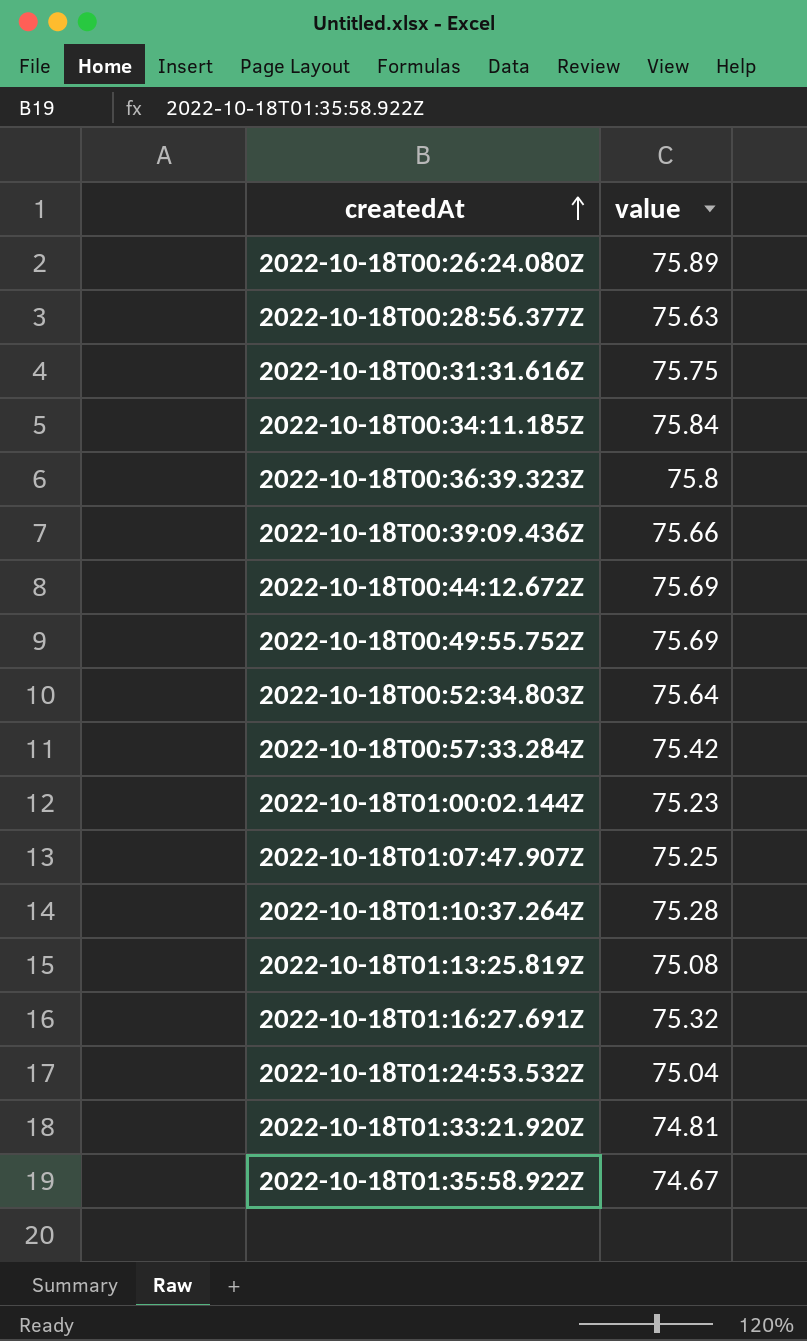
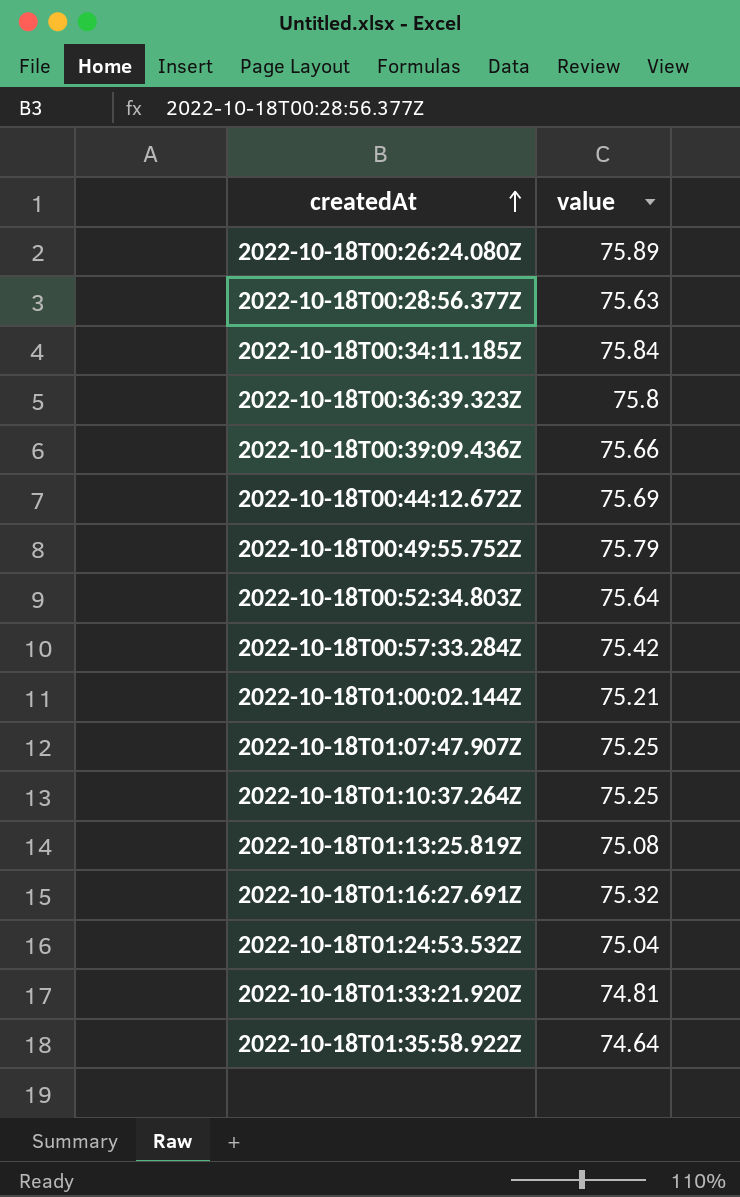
row 2022-10-18T00:31:31.616Z: 75.75 -> none
2022-10-18T00:49:55.752Z | value: 75.69 -> 75.79
2022-10-18T01:00:02.144Z | value: 75.23 -> 75.21
2022-10-18T01:10:37.264Z | value: 75.28 -> 75.25
2022-10-18T01:35:58.922Z | value: 74.67 -> 74.64

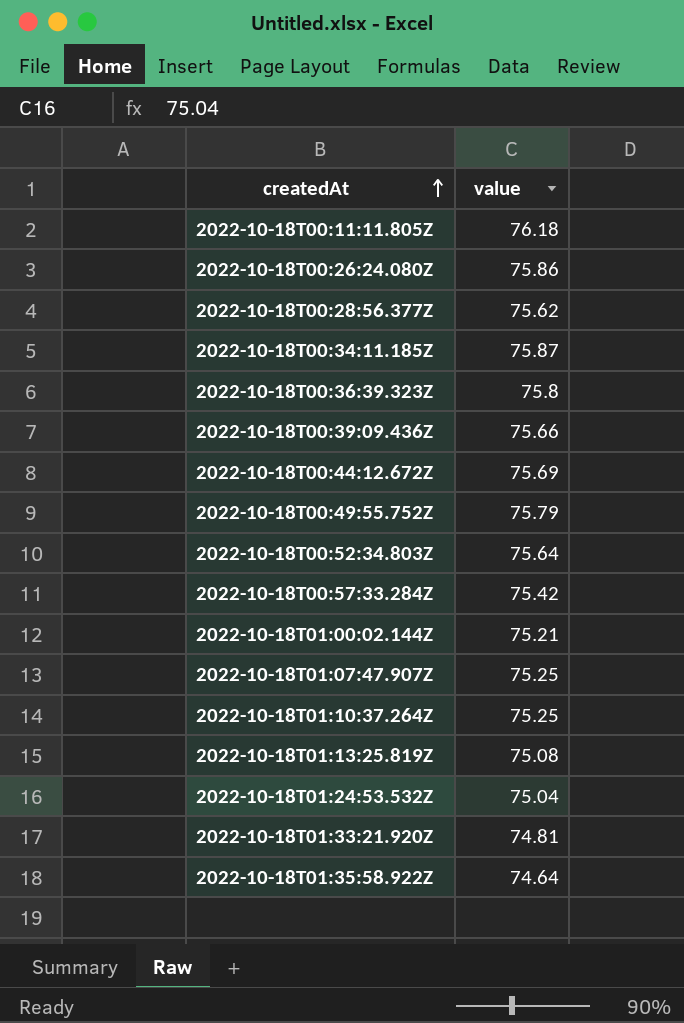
row 2022-10-18T01:16:27.691Z: 75.32 -> none
row 2022-10-18T00:11:11.805Z: none -> 76.18
2022-10-18T00:26:24.080Z | value: 75.89 -> 75.86
2022-10-18T00:28:56.377Z | value: 75.63 -> 75.62
2022-10-18T00:34:11.185Z | value: 75.84 -> 75.87

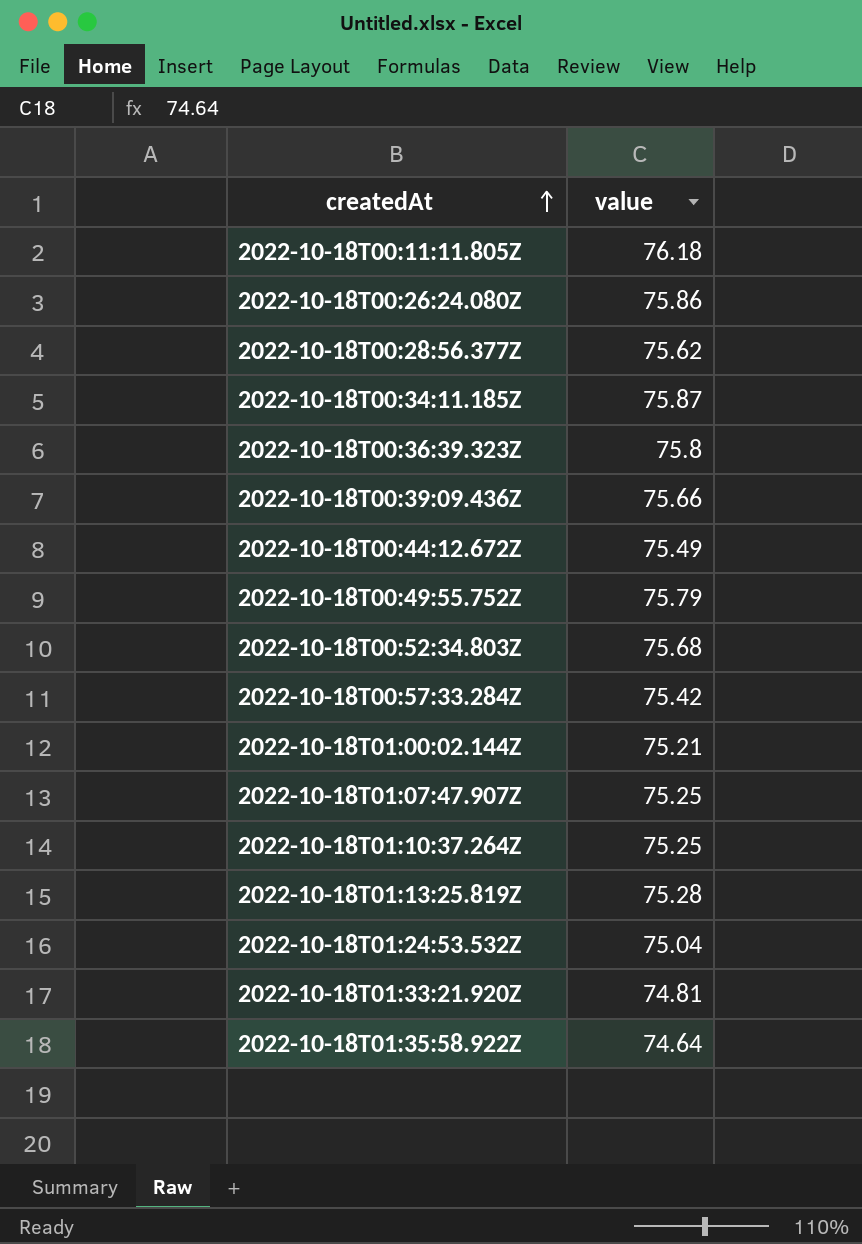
2022-10-18T00:44:12.672Z | value: 75.69 -> 75.49
2022-10-18T00:52:34.803Z | value: 75.64 -> 75.68
2022-10-18T01:13:25.819Z | value: 75.08 -> 75.28

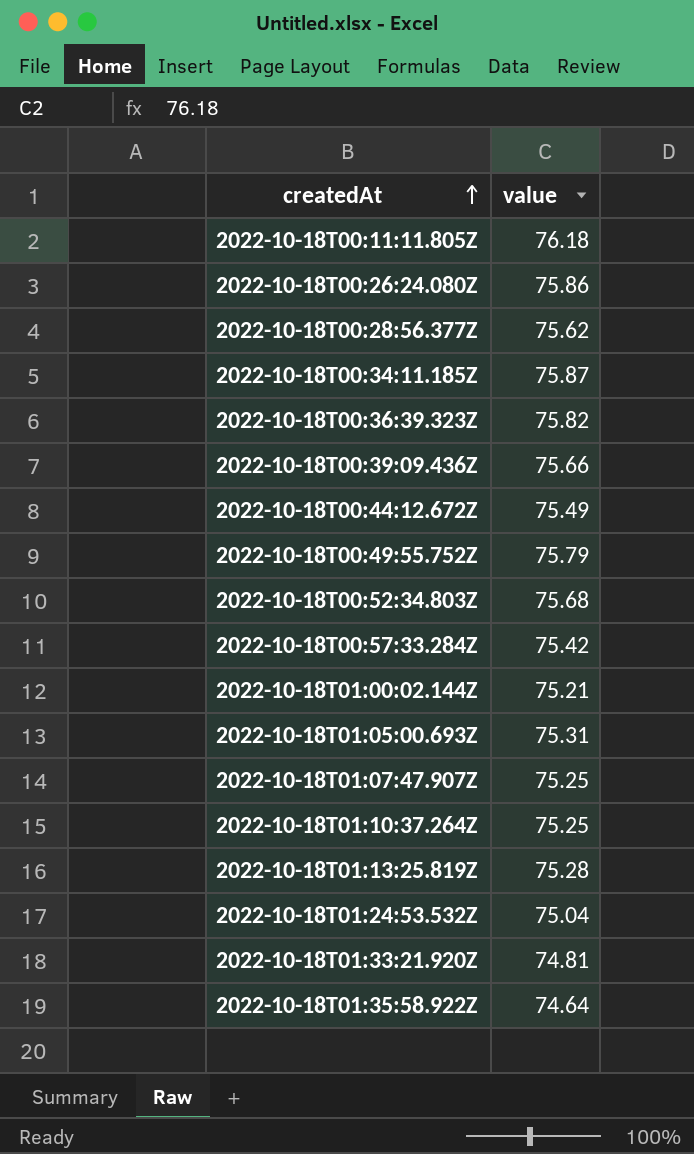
2022-10-18T00:36:39.323Z | value: 75.8 -> 75.82
row 2022-10-18T01:05:00.693Z: none -> 75.31

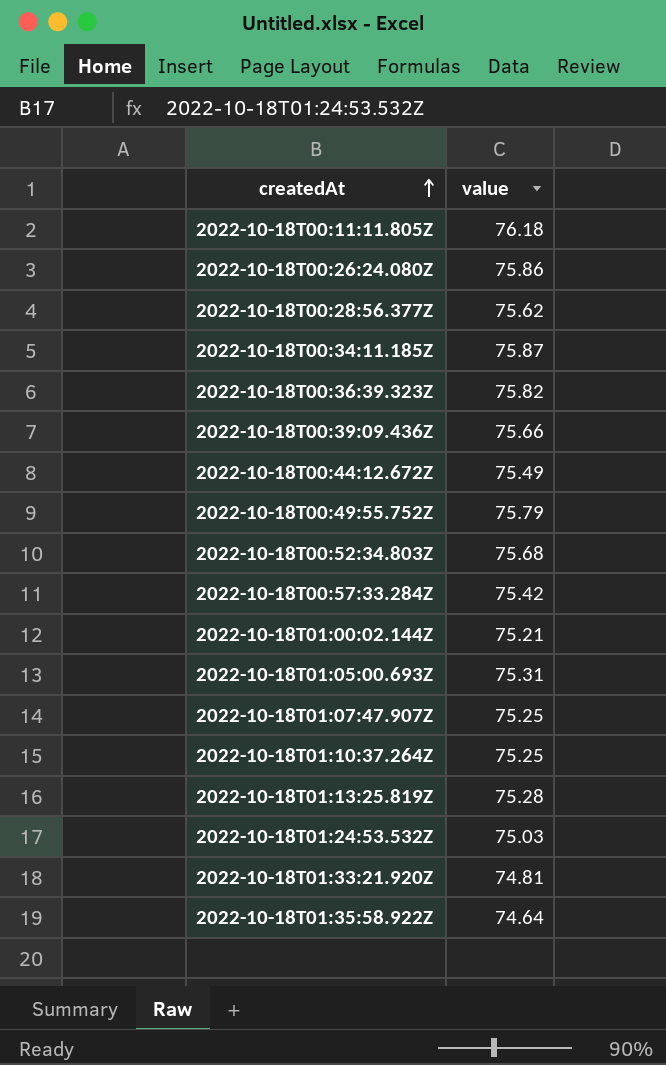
2022-10-18T01:24:53.532Z | value: 75.04 -> 75.03

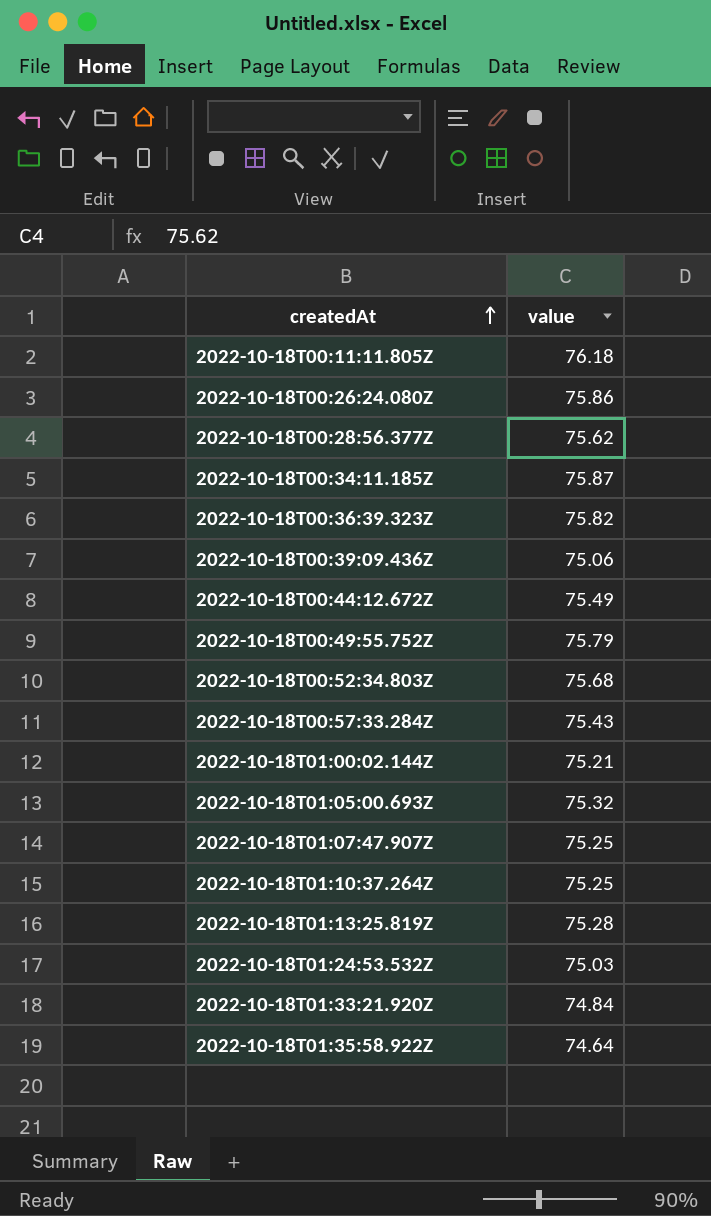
2022-10-18T00:39:09.436Z | value: 75.66 -> 75.06
2022-10-18T00:57:33.284Z | value: 75.42 -> 75.43
2022-10-18T01:05:00.693Z | value: 75.31 -> 75.32
2022-10-18T01:33:21.920Z | value: 74.81 -> 74.84

